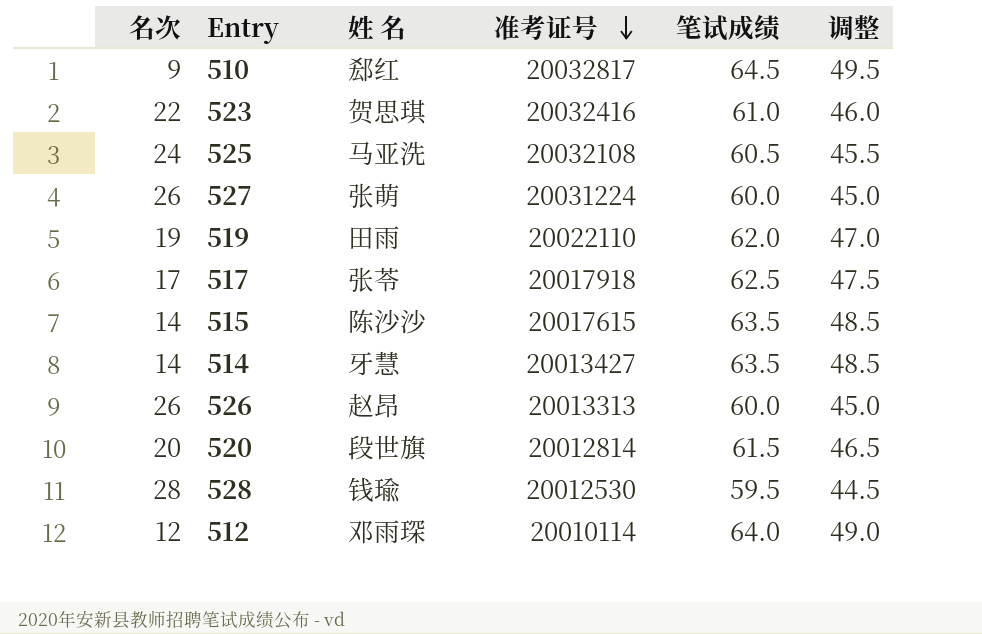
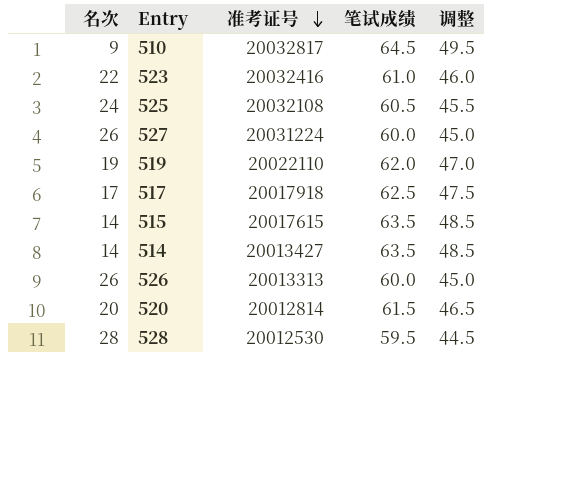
column 姓 名 | position: 3 -> none
row 512: 12 | 邓雨琛 | 20010114 | 64.0 | 49.0 -> none

